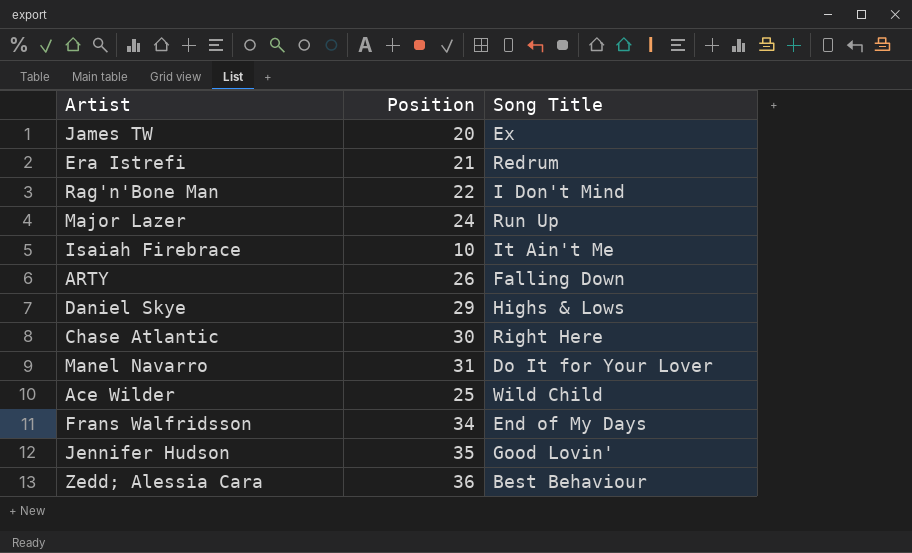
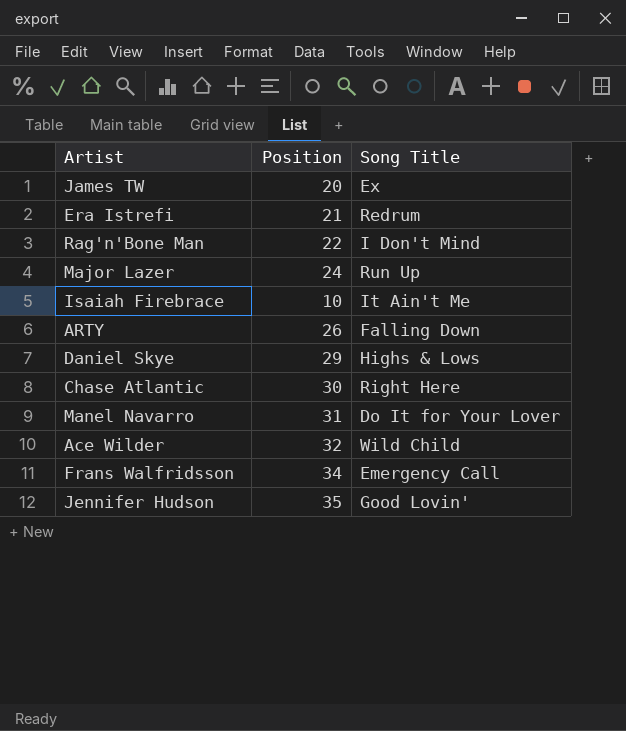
row Zedd; Alessia Cara: 36 | Best Behaviour -> none
Ace Wilder | Position: 25 -> 32
Frans Walfridsson | Song Title: End of My Days -> Emergency Call

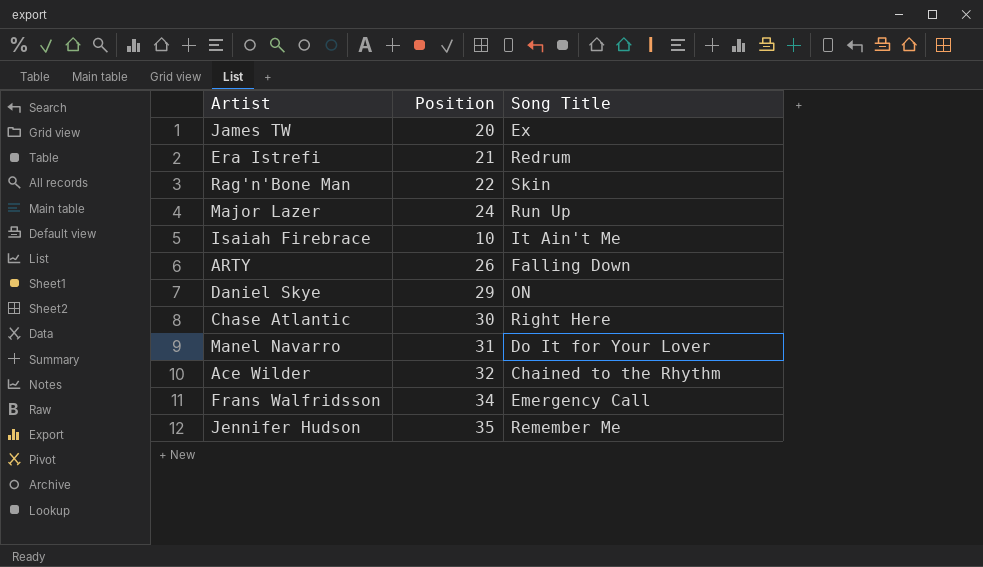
Rag'n'Bone Man | Song Title: I Don't Mind -> Skin
Daniel Skye | Song Title: Highs & Lows -> ON
Ace Wilder | Song Title: Wild Child -> Chained to the Rhythm
Jennifer Hudson | Song Title: Good Lovin' -> Remember Me

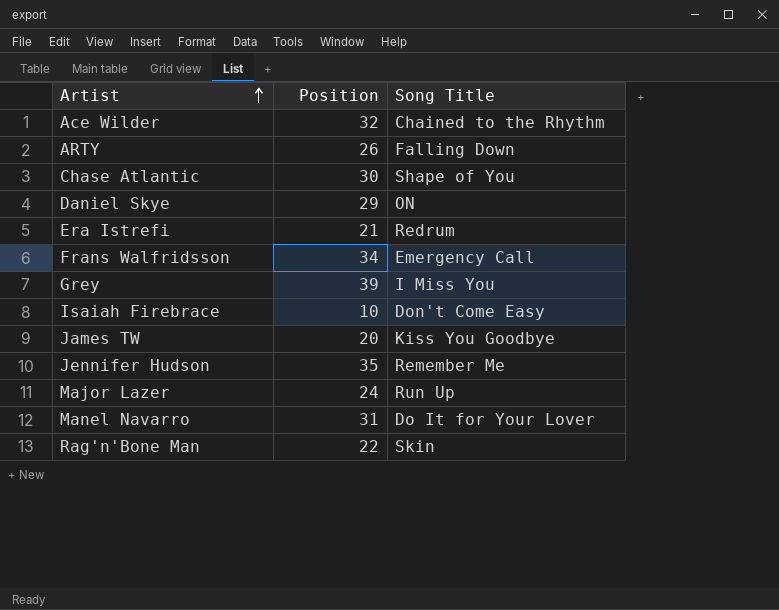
row order: none -> Artist ascending
Chase Atlantic | Song Title: Right Here -> Shape of You
row Grey: none -> 39 | I Miss You
Isaiah Firebrace | Song Title: It Ain't Me -> Don't Come Easy
James TW | Song Title: Ex -> Kiss You Goodbye

